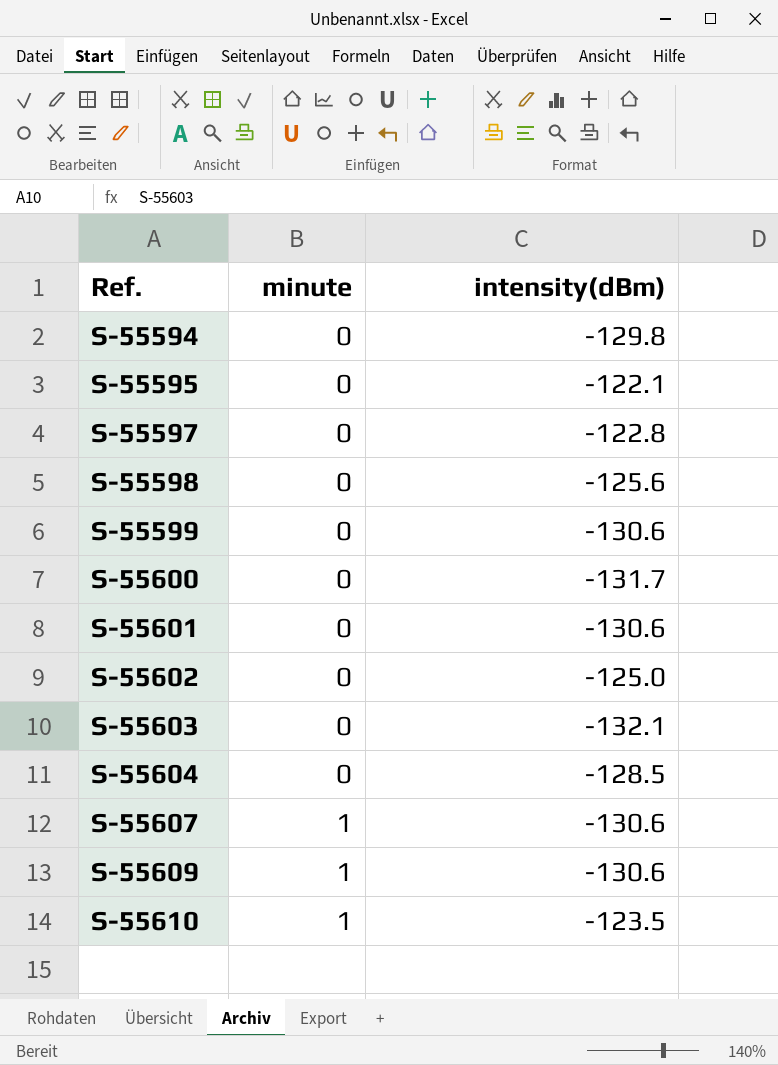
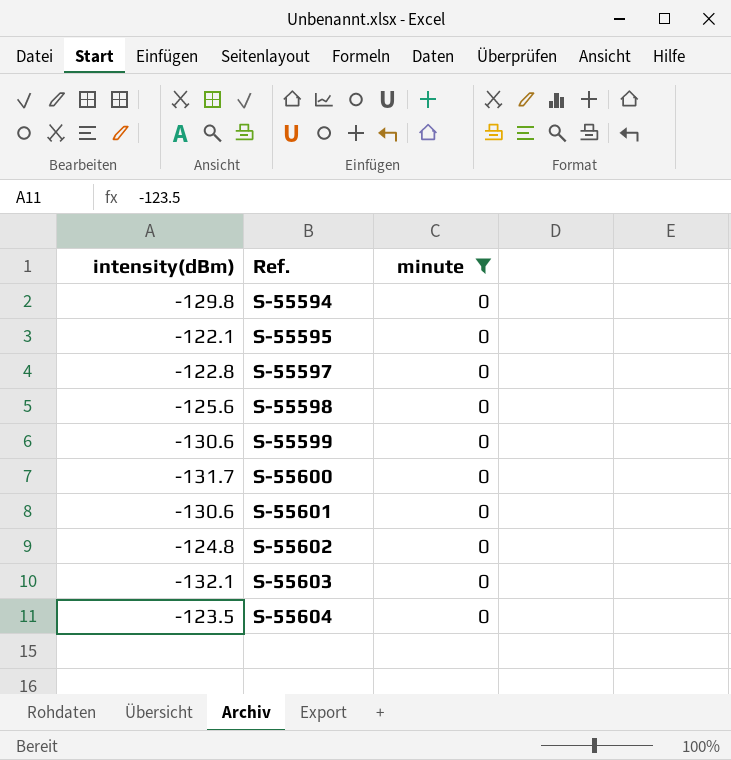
filter: none -> minute = 0
column intensity(dBm) | position: 3 -> 1
S-55602 | intensity(dBm): -125.0 -> -124.8
S-55604 | intensity(dBm): -128.5 -> -123.5

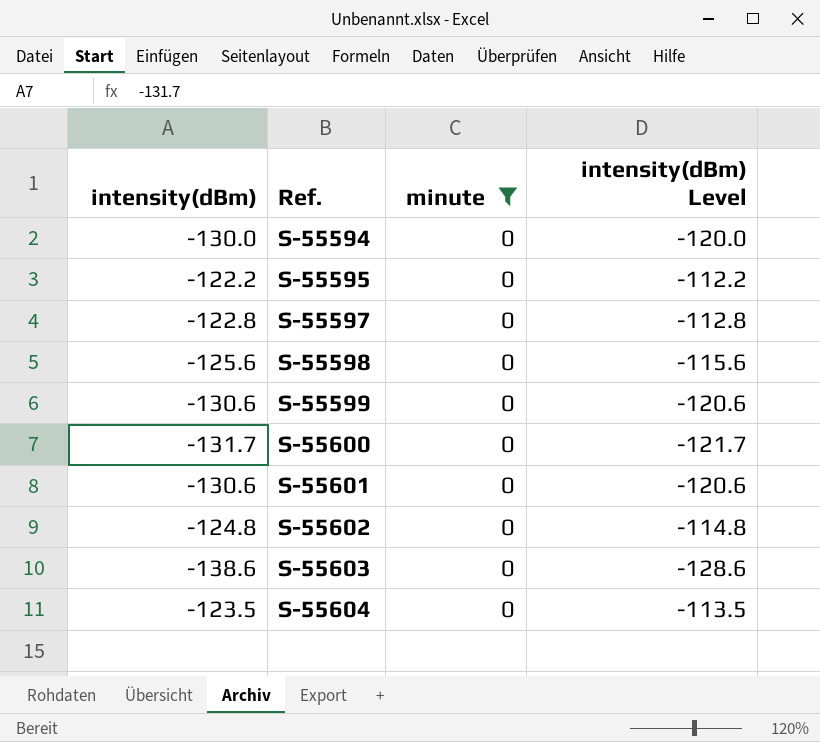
column intensity(dBm) Level | formula: none -> [intensity(dBm)] + 10
S-55594 | intensity(dBm): -129.8 -> -130.0
S-55595 | intensity(dBm): -122.1 -> -122.2
S-55603 | intensity(dBm): -132.1 -> -138.6

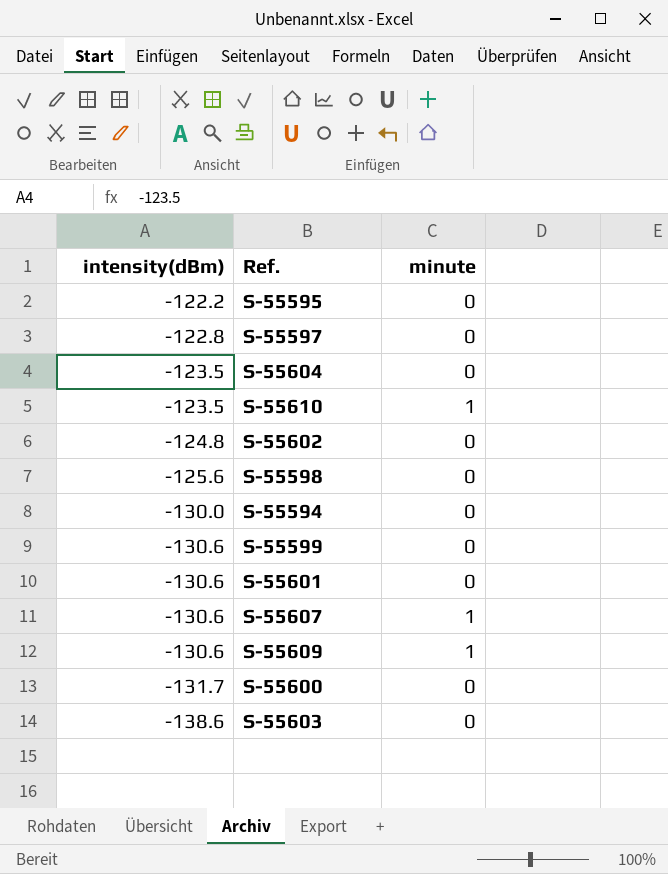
filter: minute = 0 -> none
row order: Ref. ascending -> intensity(dBm) descending
column intensity(dBm) Level | formula: [intensity(dBm)] + 10 -> none

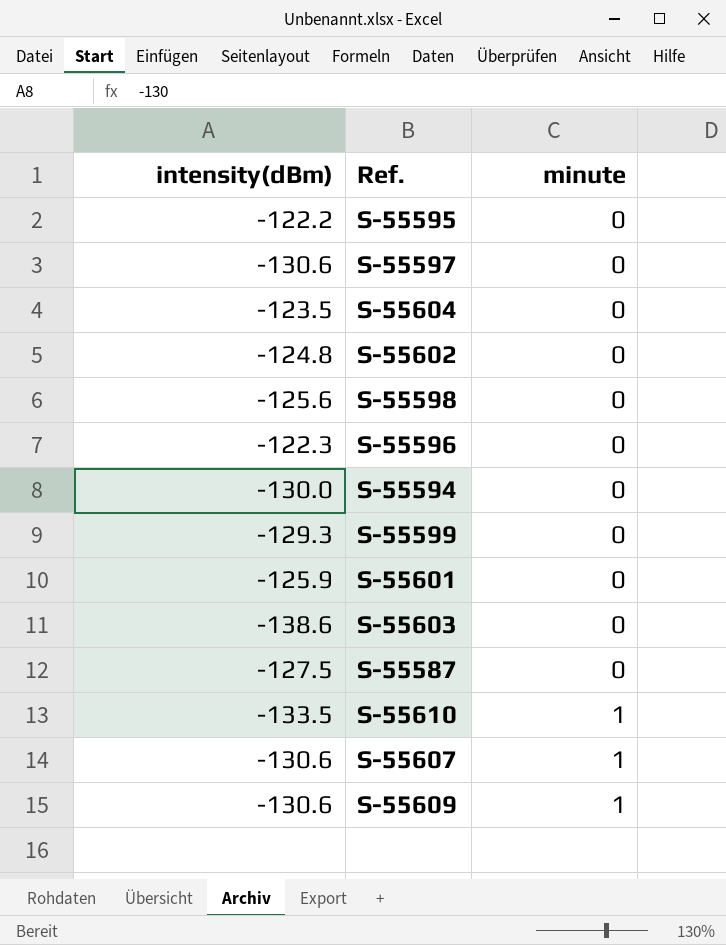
row order: intensity(dBm) descending -> minute ascending
row S-55600: -131.7 | 0 -> none
S-55597 | intensity(dBm): -122.8 -> -130.6
row S-55596: none -> -122.3 | 0
S-55599 | intensity(dBm): -130.6 -> -129.3
S-55601 | intensity(dBm): -130.6 -> -125.9
row S-55587: none -> -127.5 | 0
S-55610 | intensity(dBm): -123.5 -> -133.5

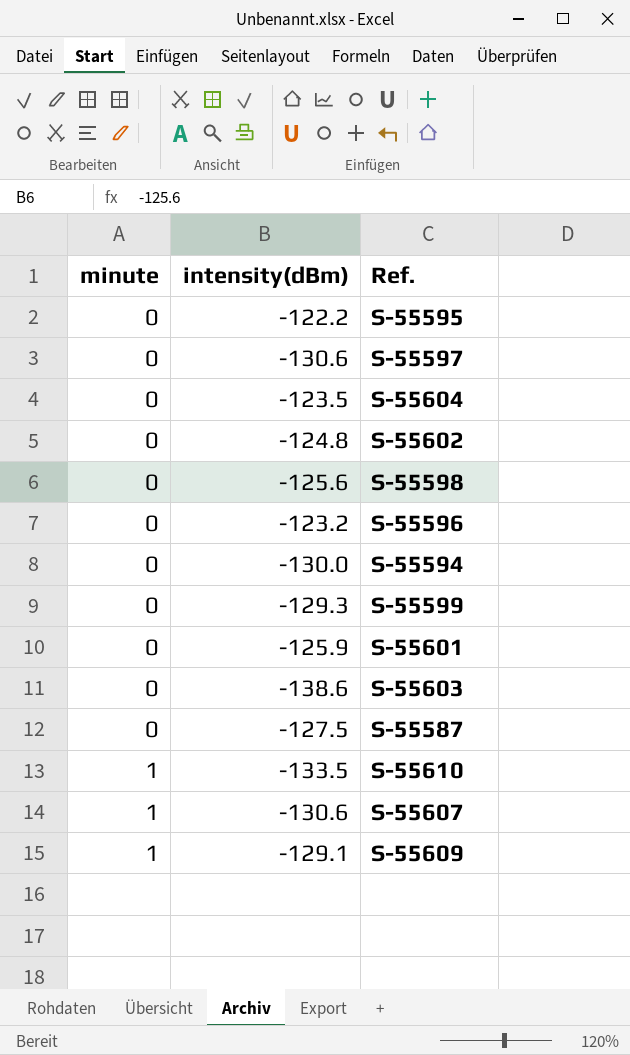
column minute | position: 3 -> 1
S-55596 | intensity(dBm): -122.3 -> -123.2
S-55609 | intensity(dBm): -130.6 -> -129.1

